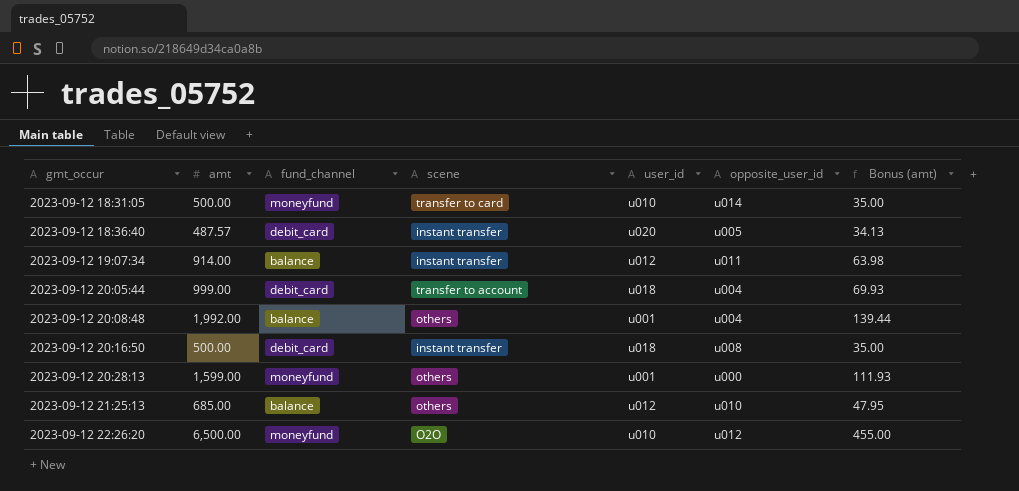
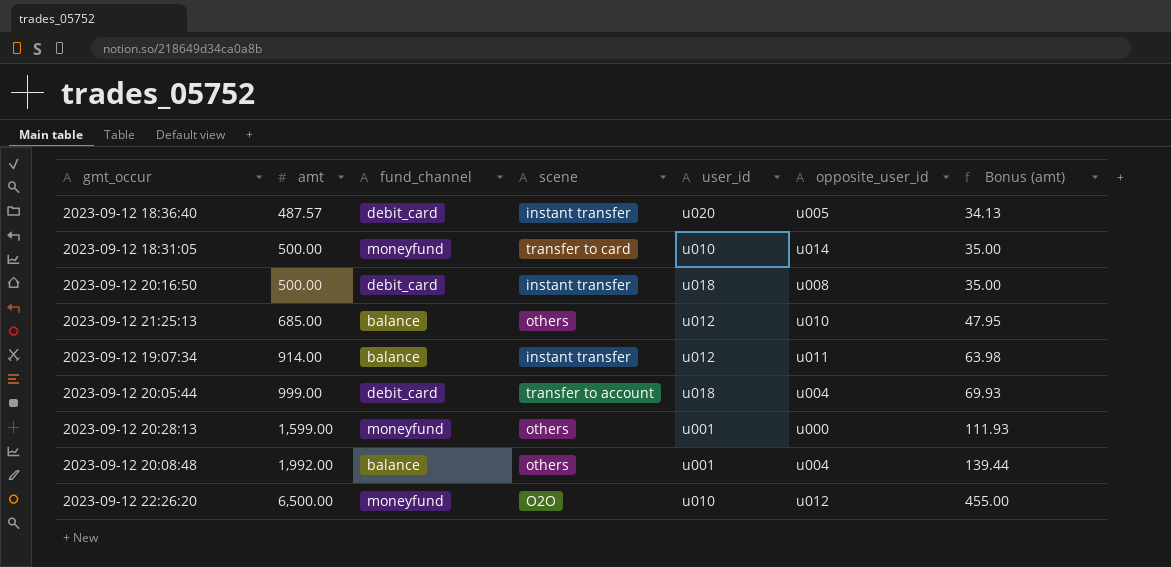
row order: gmt_occur ascending -> amt ascending

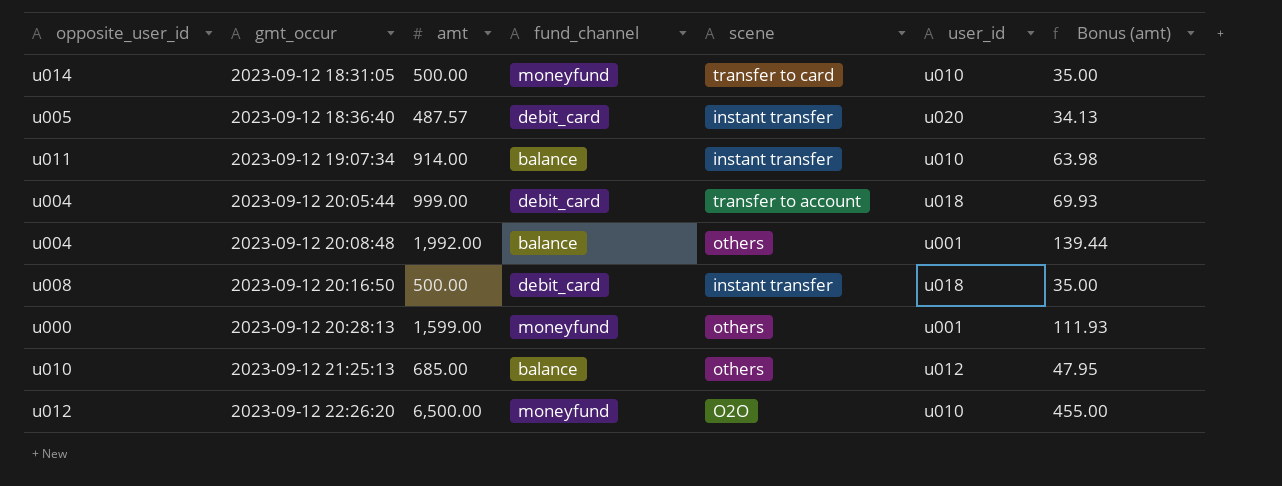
row order: amt ascending -> gmt_occur ascending
column opposite_user_id | position: 6 -> 1
2023-09-12 19:07:34 | user_id: u012 -> u010

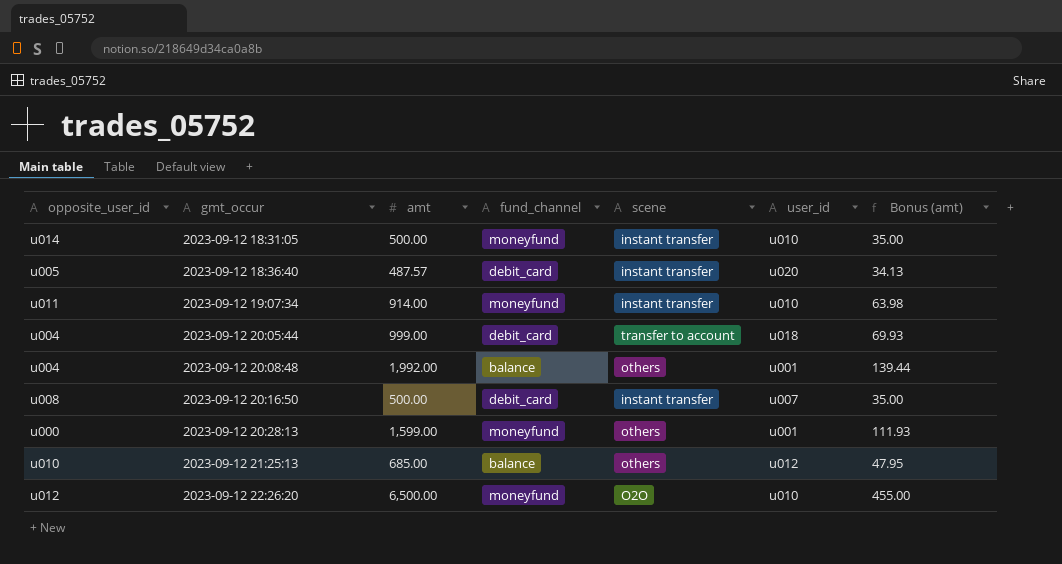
2023-09-12 18:31:05 | scene: transfer to card -> instant transfer
2023-09-12 19:07:34 | fund_channel: balance -> moneyfund
2023-09-12 20:16:50 | user_id: u018 -> u007

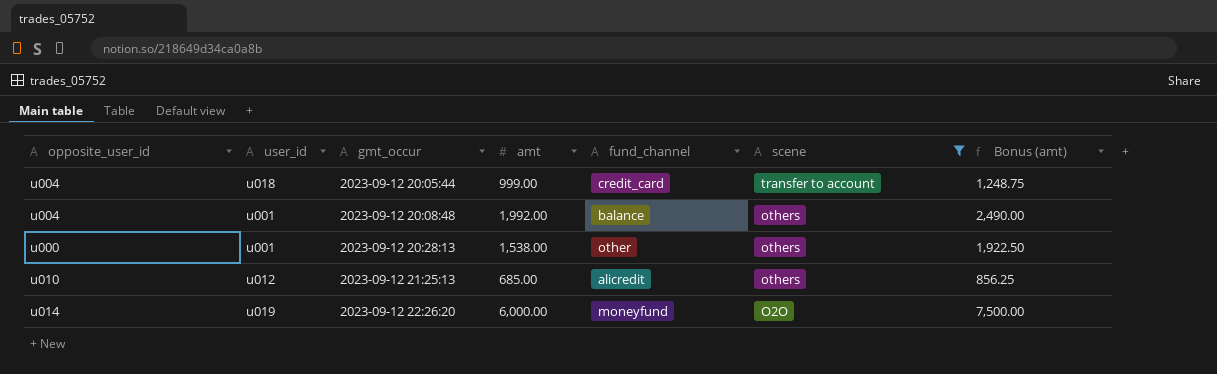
filter: none -> scene != instant transfer
column user_id | position: 6 -> 2
column Bonus (amt) | formula: [amt] * 0.07 -> [amt] * 1.25
2023-09-12 20:05:44 | fund_channel: debit_card -> credit_card
2023-09-12 20:28:13 | amt: 1,599.00 -> 1,538.00
2023-09-12 20:28:13 | fund_channel: moneyfund -> other
2023-09-12 21:25:13 | fund_channel: balance -> alicredit
2023-09-12 22:26:20 | opposite_user_id: u012 -> u014
2023-09-12 22:26:20 | user_id: u010 -> u019
2023-09-12 22:26:20 | amt: 6,500.00 -> 6,000.00

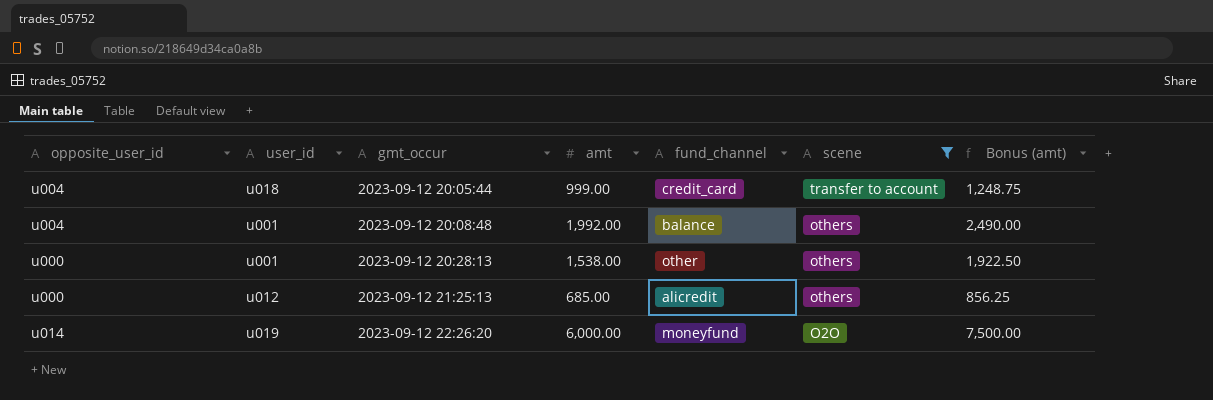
2023-09-12 21:25:13 | opposite_user_id: u010 -> u000

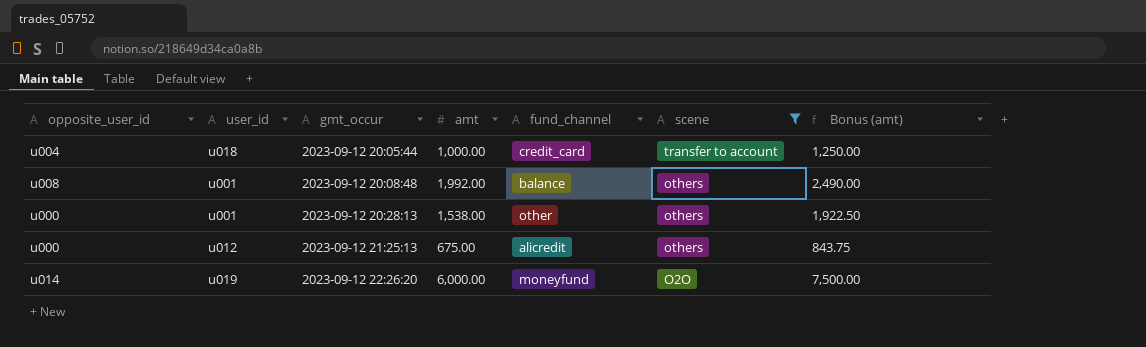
2023-09-12 20:05:44 | amt: 999.00 -> 1,000.00
2023-09-12 20:05:44 | Bonus (amt): 1,248.75 -> 1,250.00
2023-09-12 20:08:48 | opposite_user_id: u004 -> u008
2023-09-12 21:25:13 | amt: 685.00 -> 675.00
2023-09-12 21:25:13 | Bonus (amt): 856.25 -> 843.75

